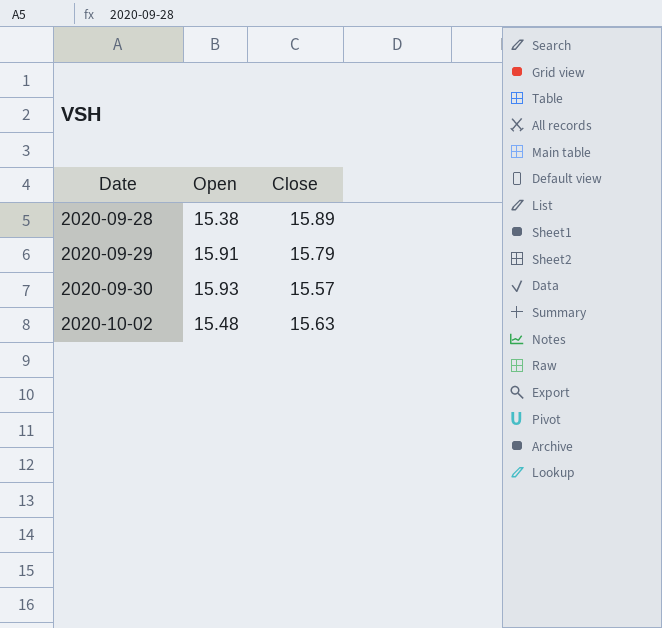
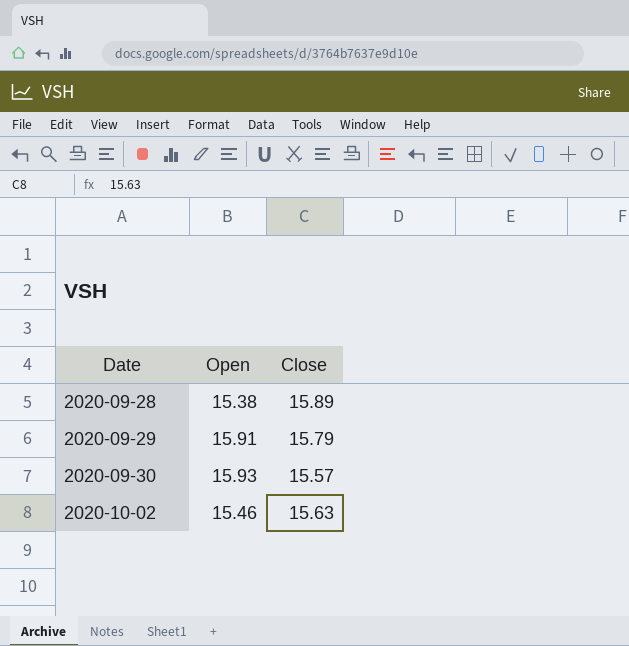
2020-10-02 | Open: 15.48 -> 15.46

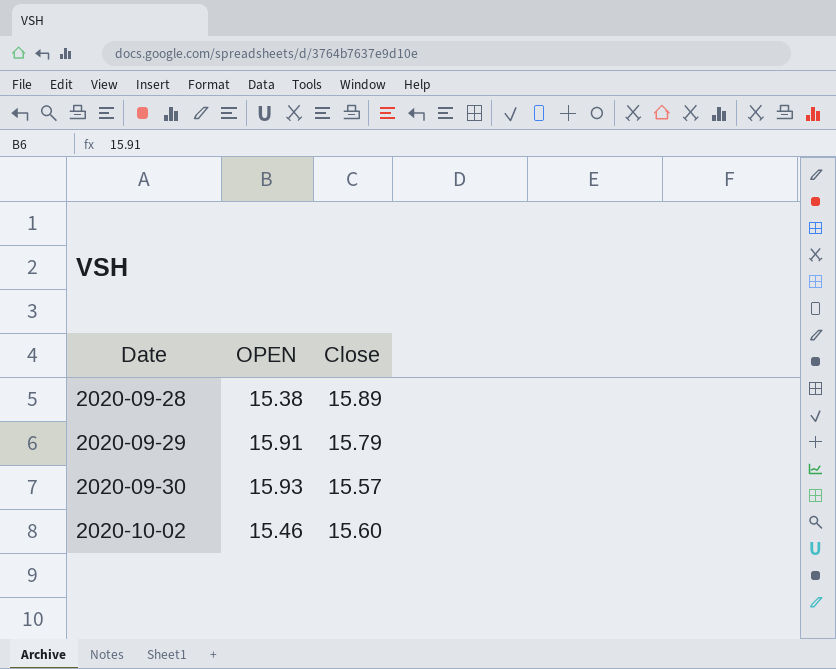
column name: Open -> OPEN
2020-10-02 | Close: 15.63 -> 15.60

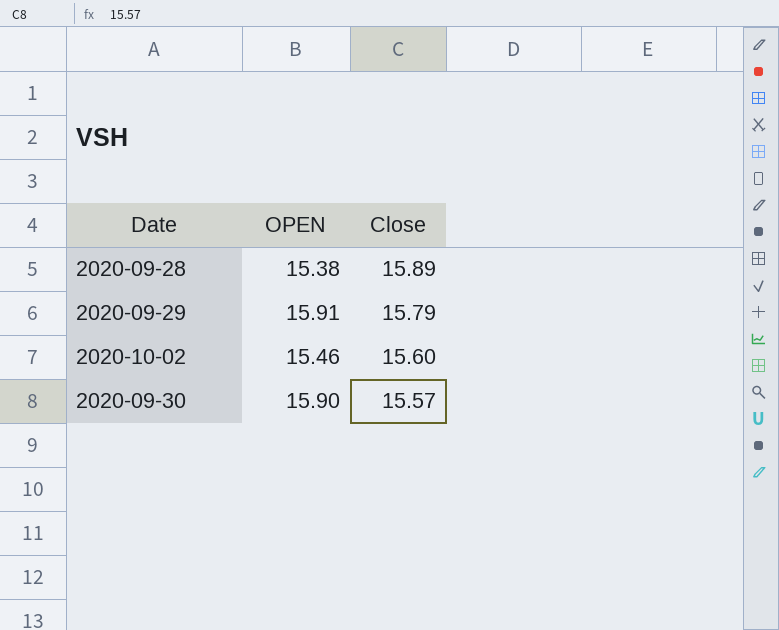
row order: Date ascending -> Close descending
2020-09-30 | OPEN: 15.93 -> 15.90

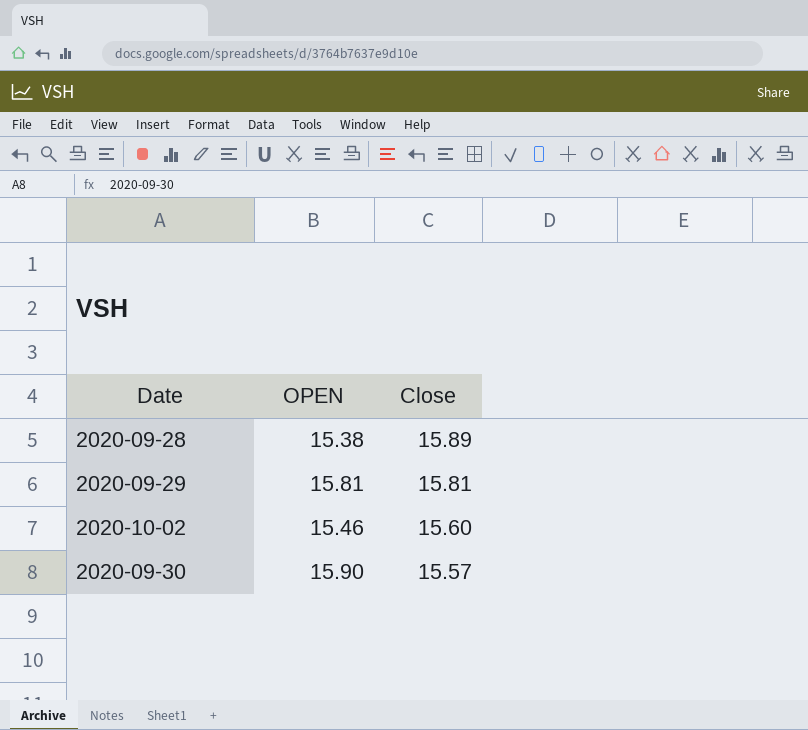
2020-09-29 | OPEN: 15.91 -> 15.81
2020-09-29 | Close: 15.79 -> 15.81

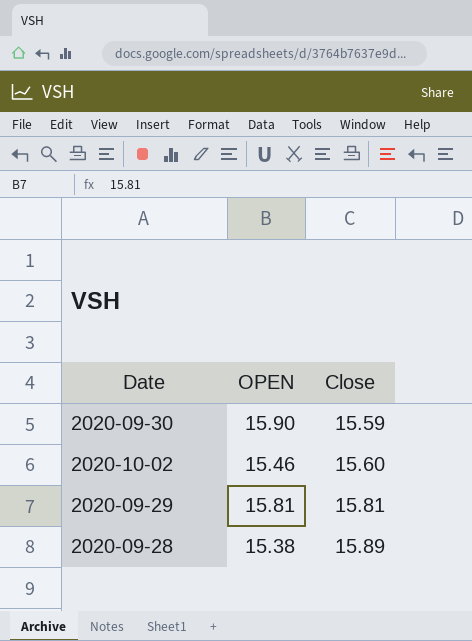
row order: Close descending -> Close ascending
2020-09-30 | Close: 15.57 -> 15.59

